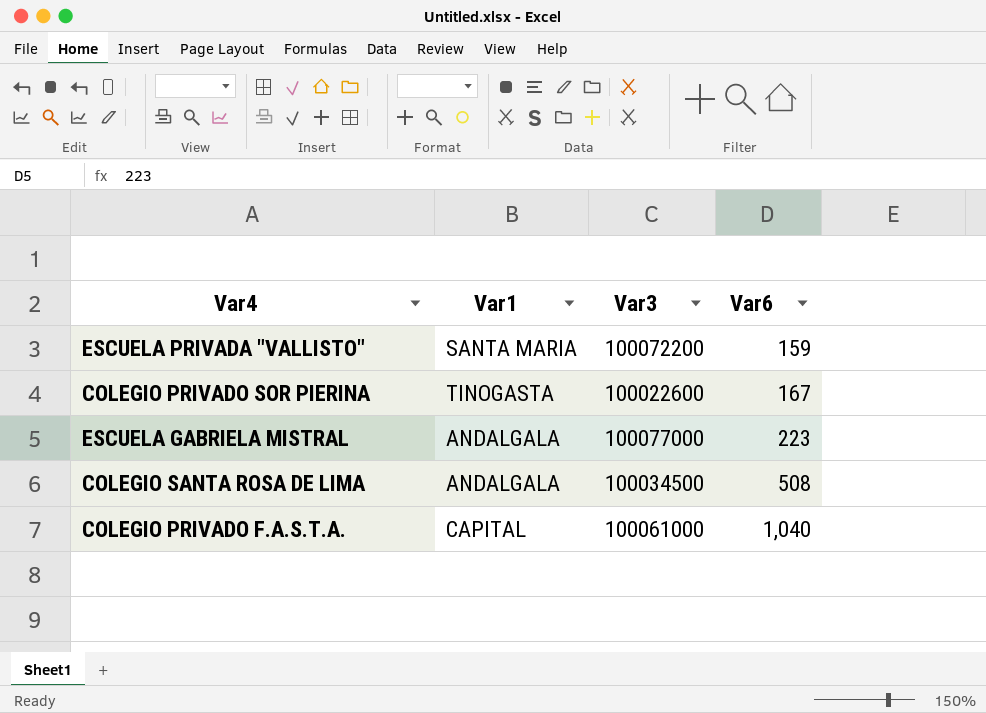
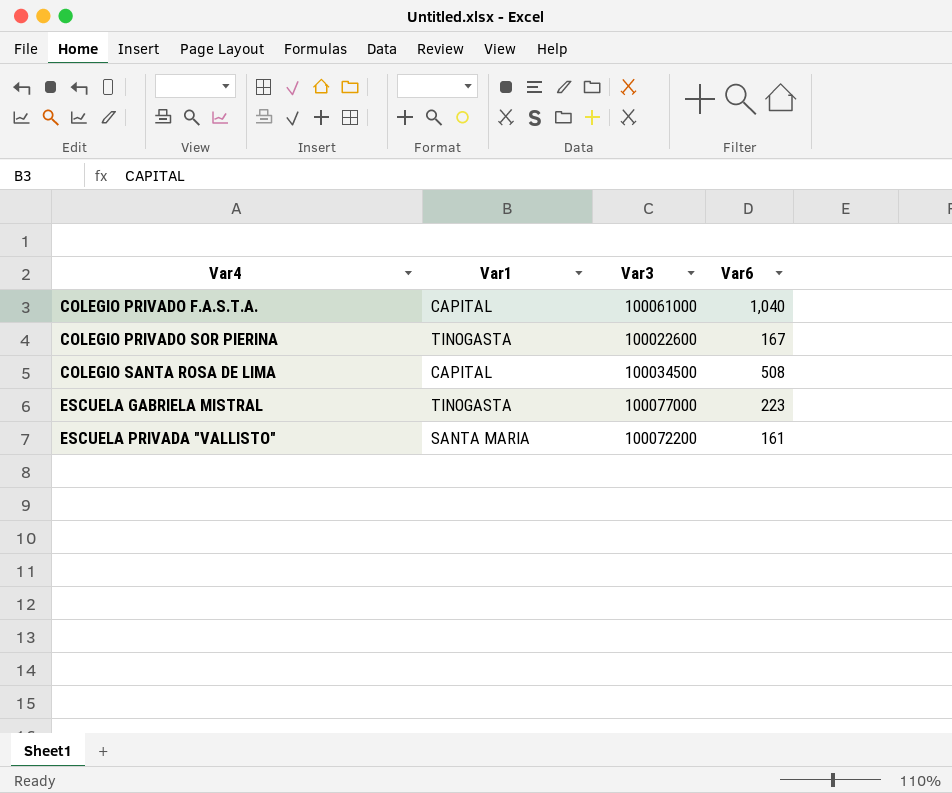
row order: Var6 ascending -> Var4 ascending
COLEGIO SANTA ROSA DE LIMA | Var1: ANDALGALA -> CAPITAL
ESCUELA GABRIELA MISTRAL | Var1: ANDALGALA -> TINOGASTA
ESCUELA PRIVADA "VALLISTO" | Var6: 159 -> 161

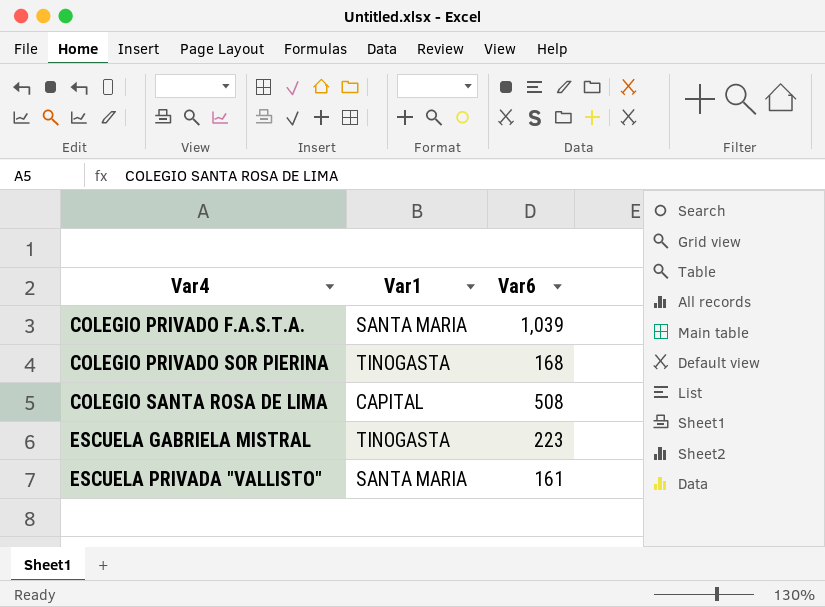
column Var3 | position: 3 -> none
COLEGIO PRIVADO F.A.S.T.A. | Var1: CAPITAL -> SANTA MARIA
COLEGIO PRIVADO F.A.S.T.A. | Var6: 1,040 -> 1,039
COLEGIO PRIVADO SOR PIERINA | Var6: 167 -> 168

